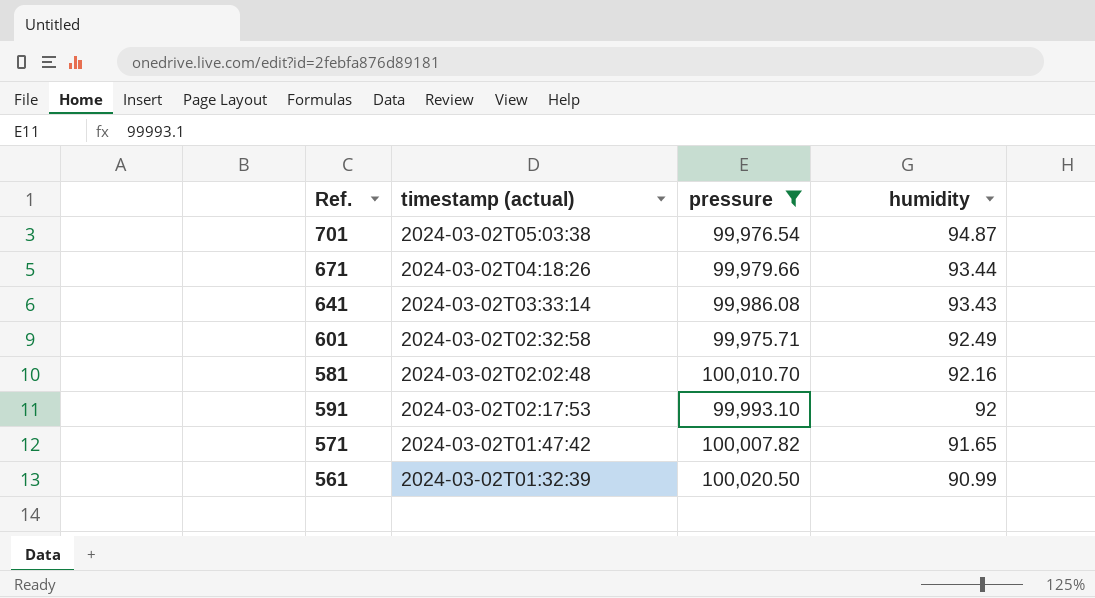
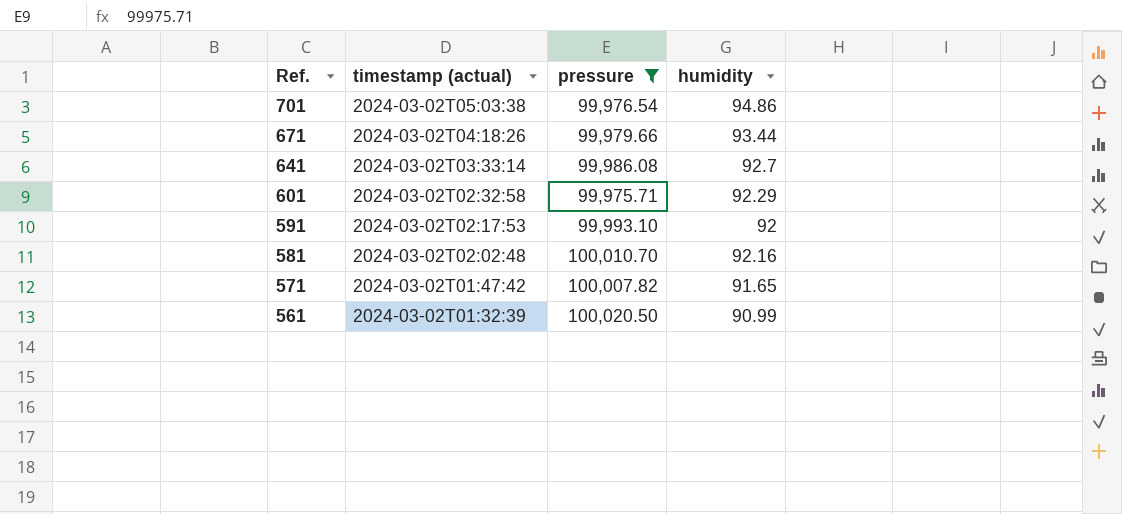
row order: humidity descending -> Ref. descending
701 | humidity: 94.87 -> 94.86
641 | humidity: 93.43 -> 92.7
601 | humidity: 92.49 -> 92.29

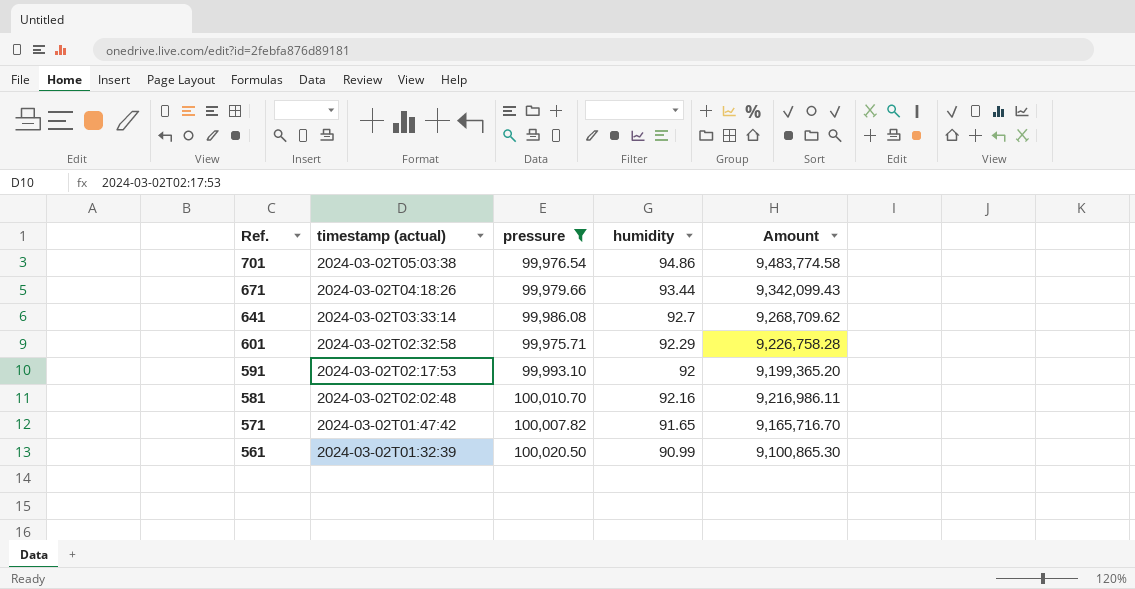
column Amount | formula: none -> [pressure] * [humidity]

